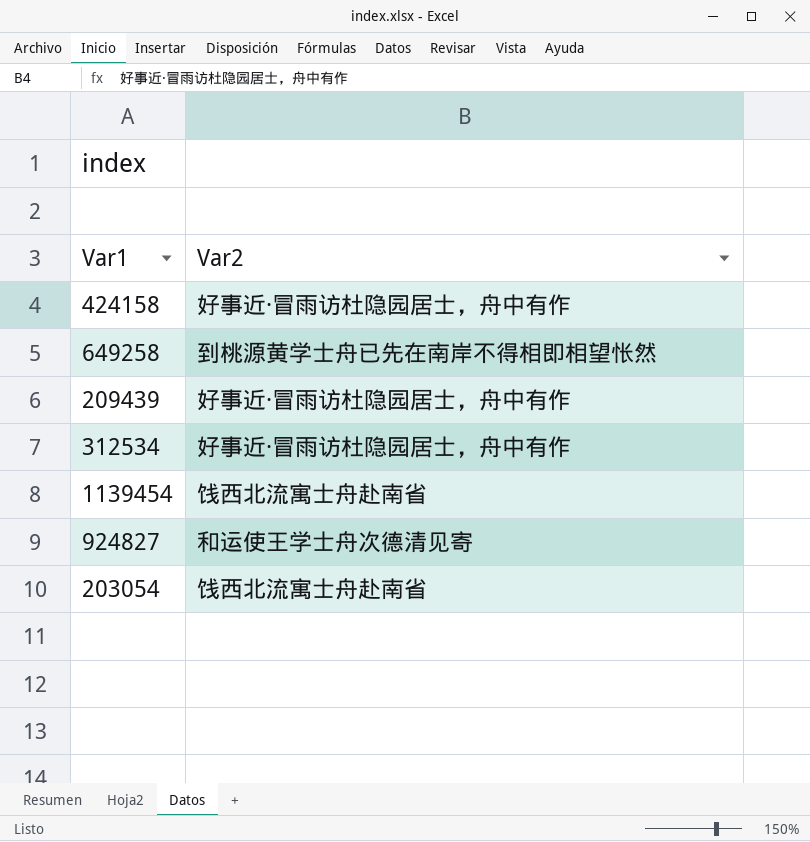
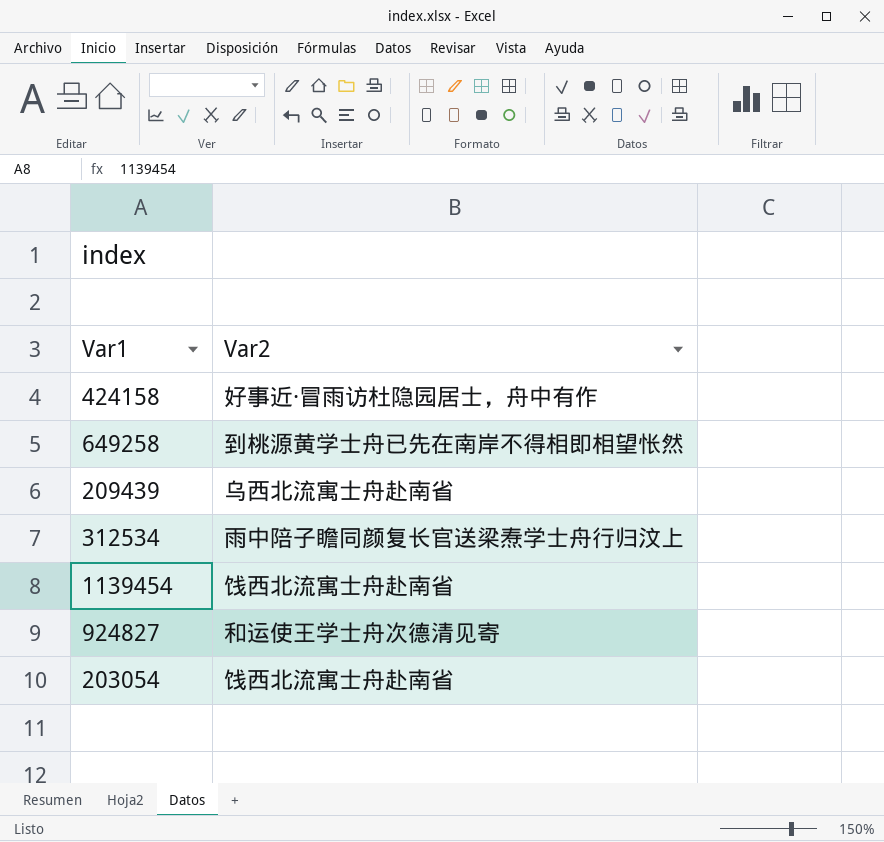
209439 | Var2: 好事近·冒雨访杜隐园居士，舟中有作 -> 乌西北流寓士舟赴南省
312534 | Var2: 好事近·冒雨访杜隐园居士，舟中有作 -> 雨中陪子瞻同颜复长官送梁焘学士舟行归汶上

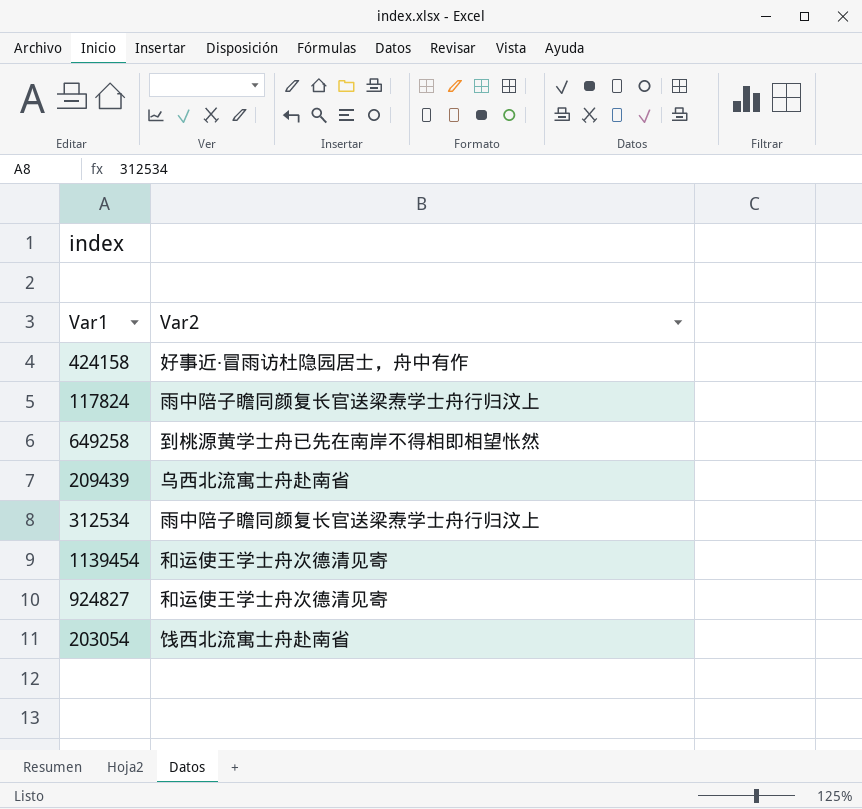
row 117824: none -> 雨中陪子瞻同颜复长官送梁焘学士舟行归汶上
1139454 | Var2: 饯西北流寓士舟赴南省 -> 和运使王学士舟次德清见寄

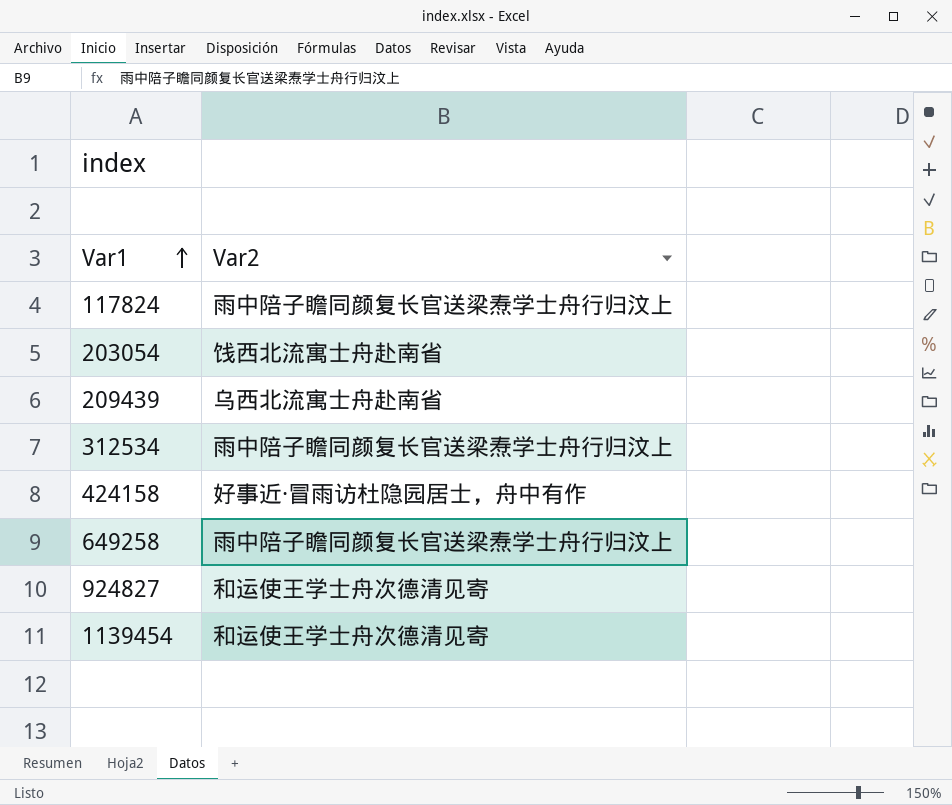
row order: none -> Var1 ascending
649258 | Var2: 到桃源黄学士舟已先在南岸不得相即相望怅然 -> 雨中陪子瞻同颜复长官送梁焘学士舟行归汶上

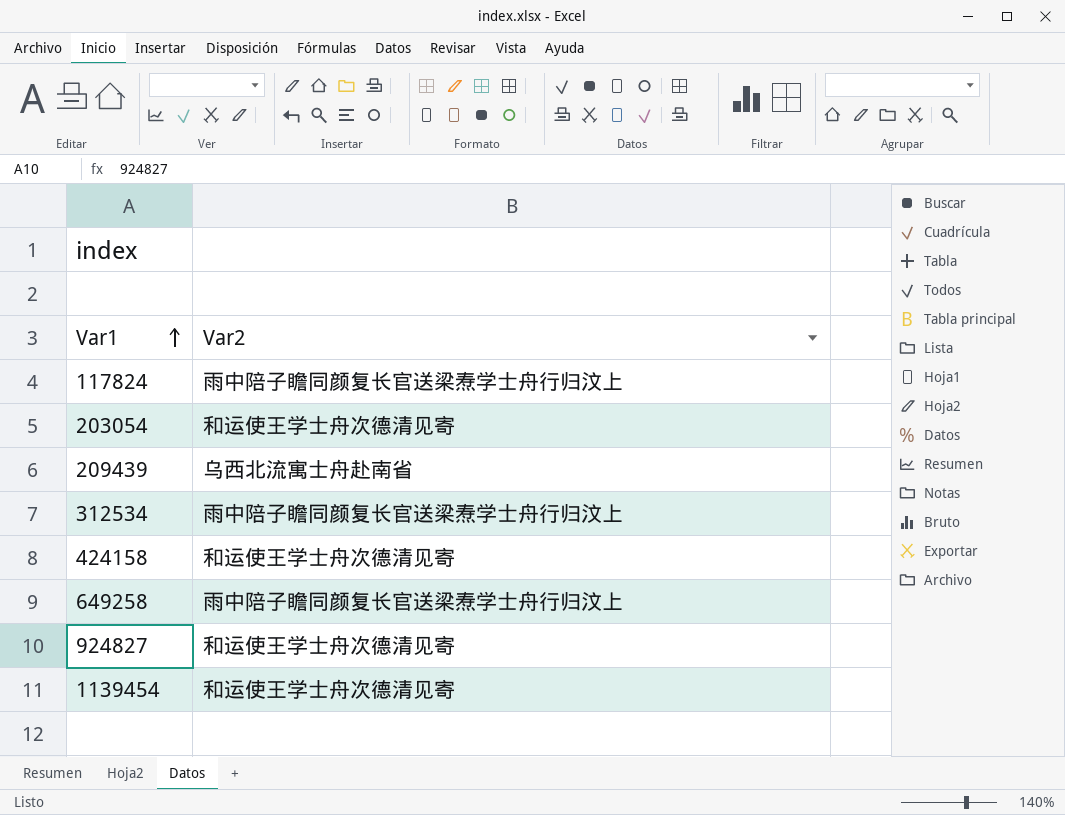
203054 | Var2: 饯西北流寓士舟赴南省 -> 和运使王学士舟次德清见寄
424158 | Var2: 好事近·冒雨访杜隐园居士，舟中有作 -> 和运使王学士舟次德清见寄

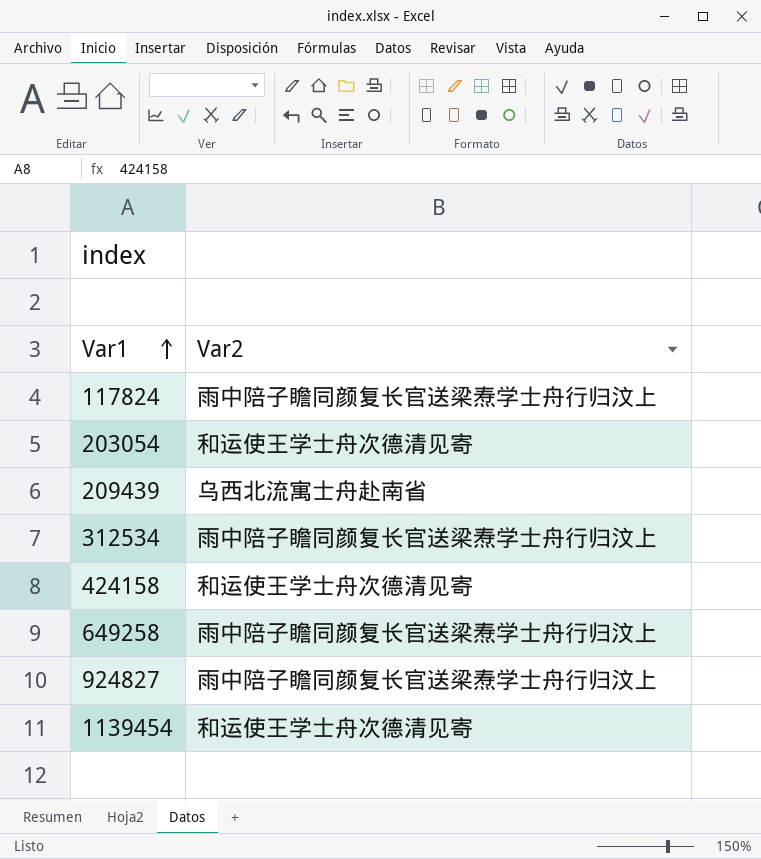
924827 | Var2: 和运使王学士舟次德清见寄 -> 雨中陪子瞻同颜复长官送梁焘学士舟行归汶上

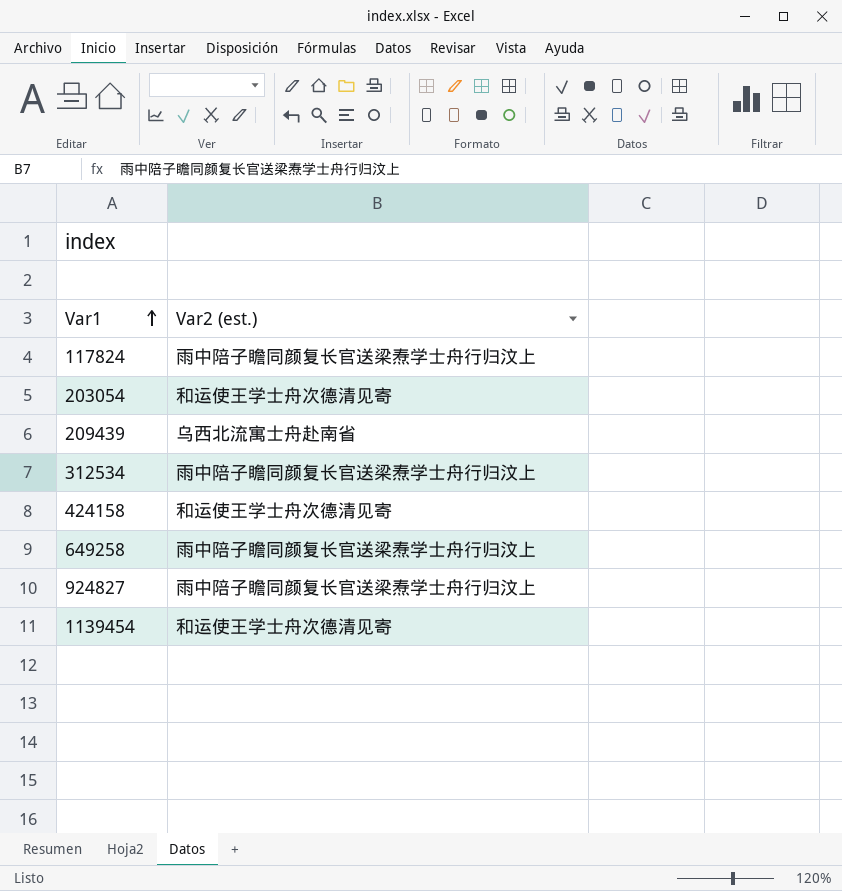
column name: Var2 -> Var2 (est.)

